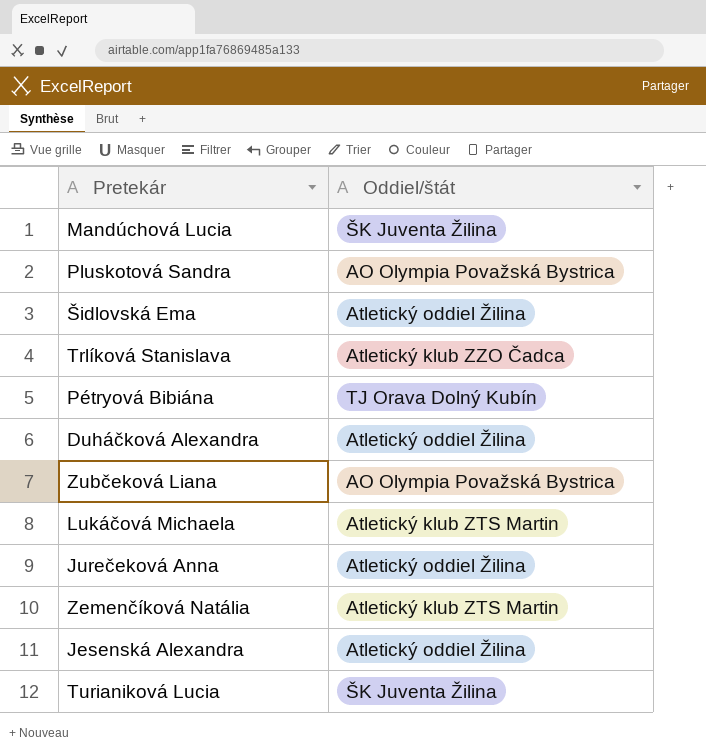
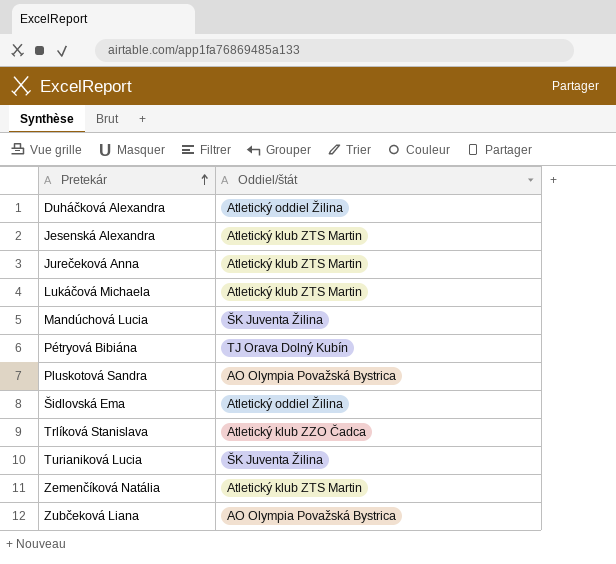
row order: none -> Pretekár ascending
Jesenská Alexandra | Oddiel/štát: Atletický oddiel Žilina -> Atletický klub ZTS Martin
Jurečeková Anna | Oddiel/štát: Atletický oddiel Žilina -> Atletický klub ZTS Martin

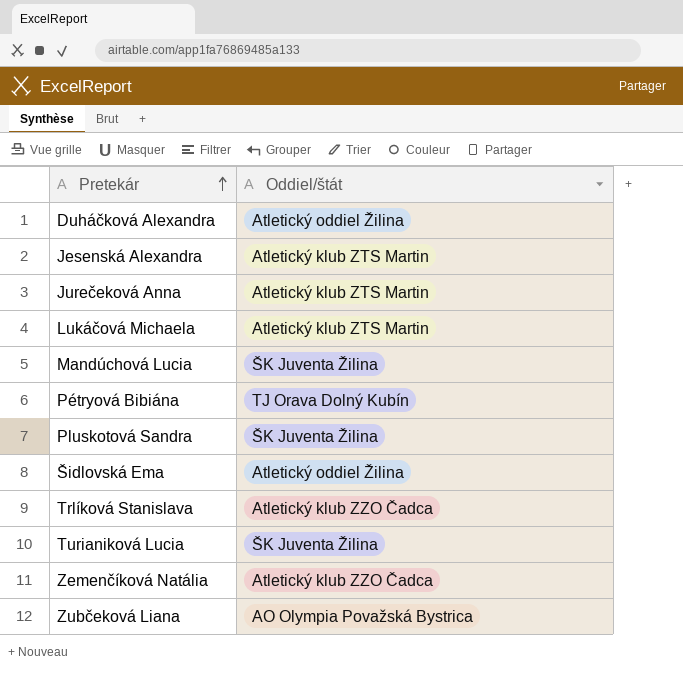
Pluskotová Sandra | Oddiel/štát: AO Olympia Považská Bystrica -> ŠK Juventa Žilina
Zemenčíková Natália | Oddiel/štát: Atletický klub ZTS Martin -> Atletický klub ZZO Čadca

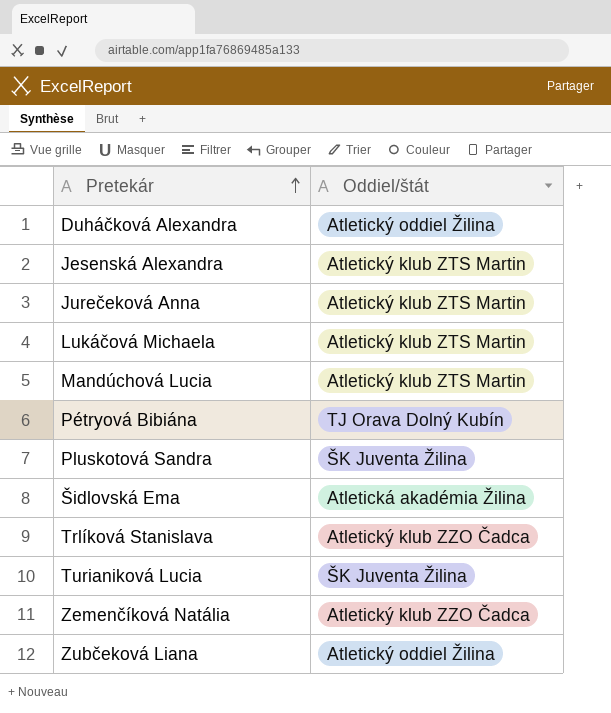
Mandúchová Lucia | Oddiel/štát: ŠK Juventa Žilina -> Atletický klub ZTS Martin
Šidlovská Ema | Oddiel/štát: Atletický oddiel Žilina -> Atletická akadémia Žilina
Zubčeková Liana | Oddiel/štát: AO Olympia Považská Bystrica -> Atletický oddiel Žilina

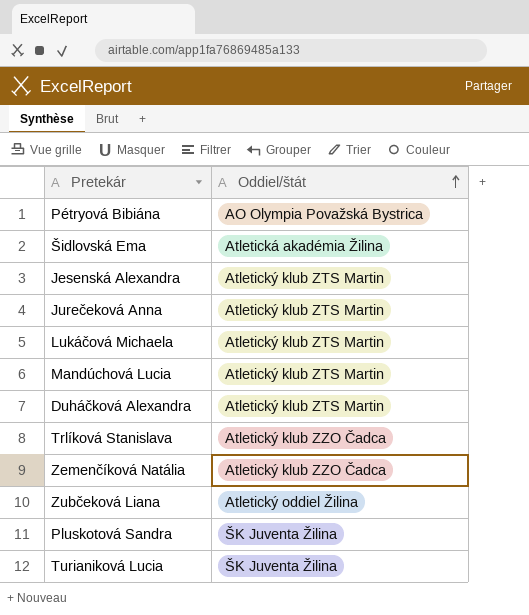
row order: Pretekár ascending -> Oddiel/štát ascending
Pétryová Bibiána | Oddiel/štát: TJ Orava Dolný Kubín -> AO Olympia Považská Bystrica
Duháčková Alexandra | Oddiel/štát: Atletický oddiel Žilina -> Atletický klub ZTS Martin

